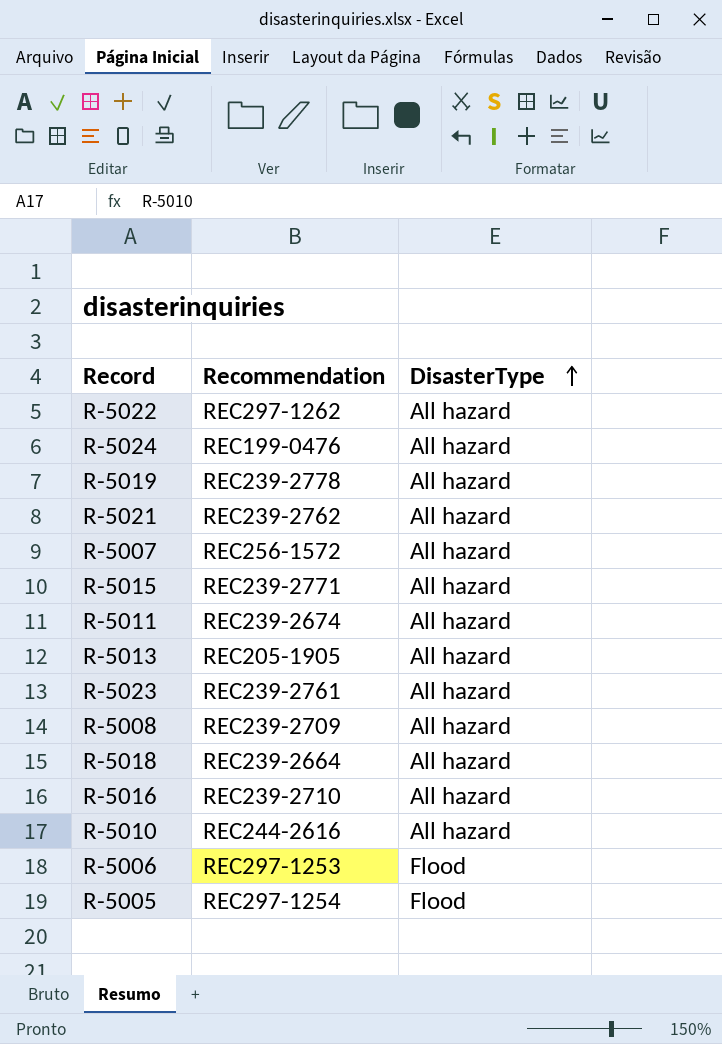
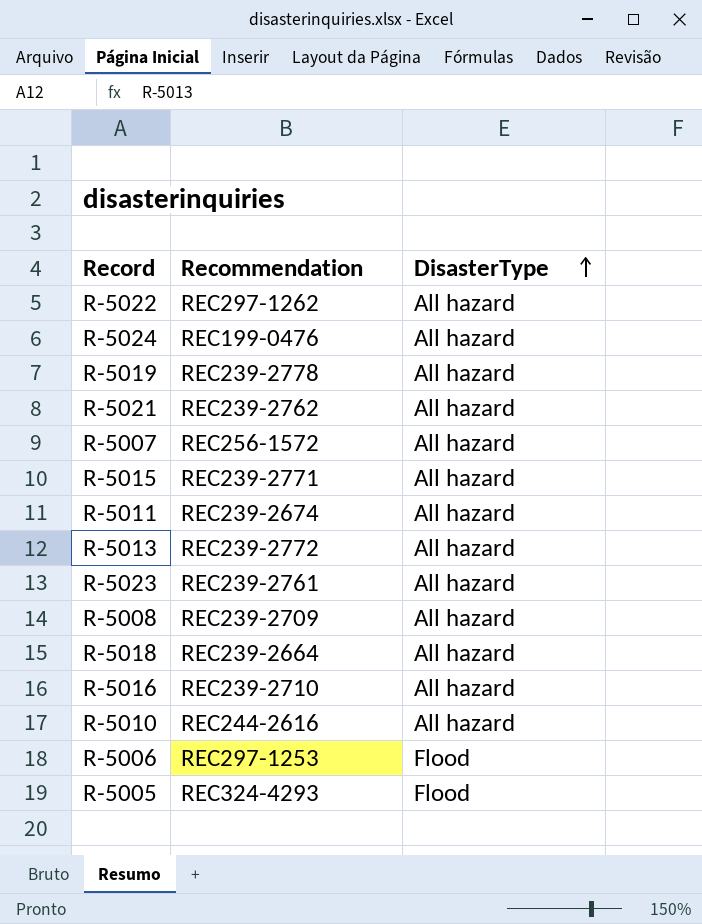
R-5013 | Recommendation: REC205-1905 -> REC239-2772
R-5005 | Recommendation: REC297-1254 -> REC324-4293

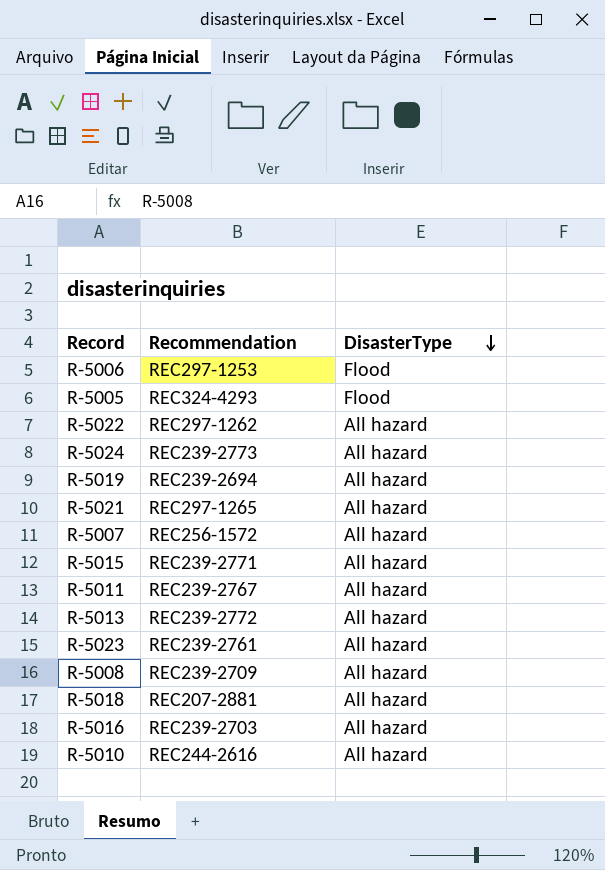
row order: DisasterType ascending -> DisasterType descending
R-5024 | Recommendation: REC199-0476 -> REC239-2773
R-5019 | Recommendation: REC239-2778 -> REC239-2694
R-5021 | Recommendation: REC239-2762 -> REC297-1265
R-5011 | Recommendation: REC239-2674 -> REC239-2767
R-5018 | Recommendation: REC239-2664 -> REC207-2881
R-5016 | Recommendation: REC239-2710 -> REC239-2703

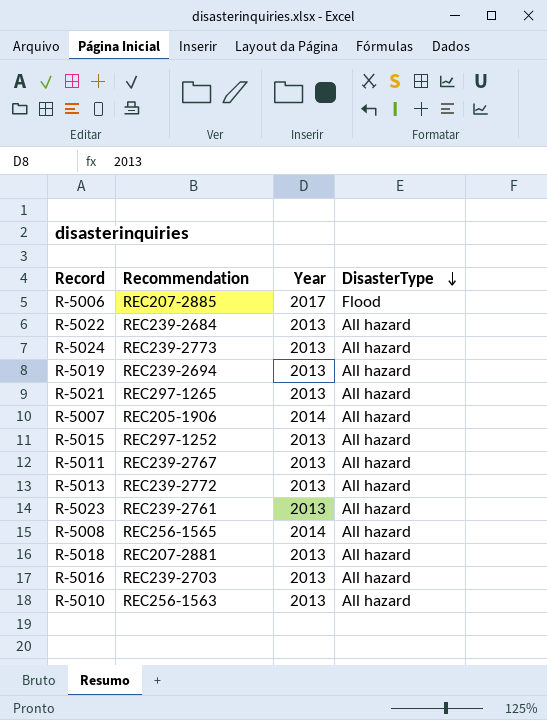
column Year | position: none -> 3
row R-5005: REC324-4293 | Flood -> none
R-5006 | Recommendation: REC297-1253 -> REC207-2885
R-5022 | Recommendation: REC297-1262 -> REC239-2684
R-5007 | Recommendation: REC256-1572 -> REC205-1906
R-5015 | Recommendation: REC239-2771 -> REC297-1252
R-5008 | Recommendation: REC239-2709 -> REC256-1565
R-5010 | Recommendation: REC244-2616 -> REC256-1563

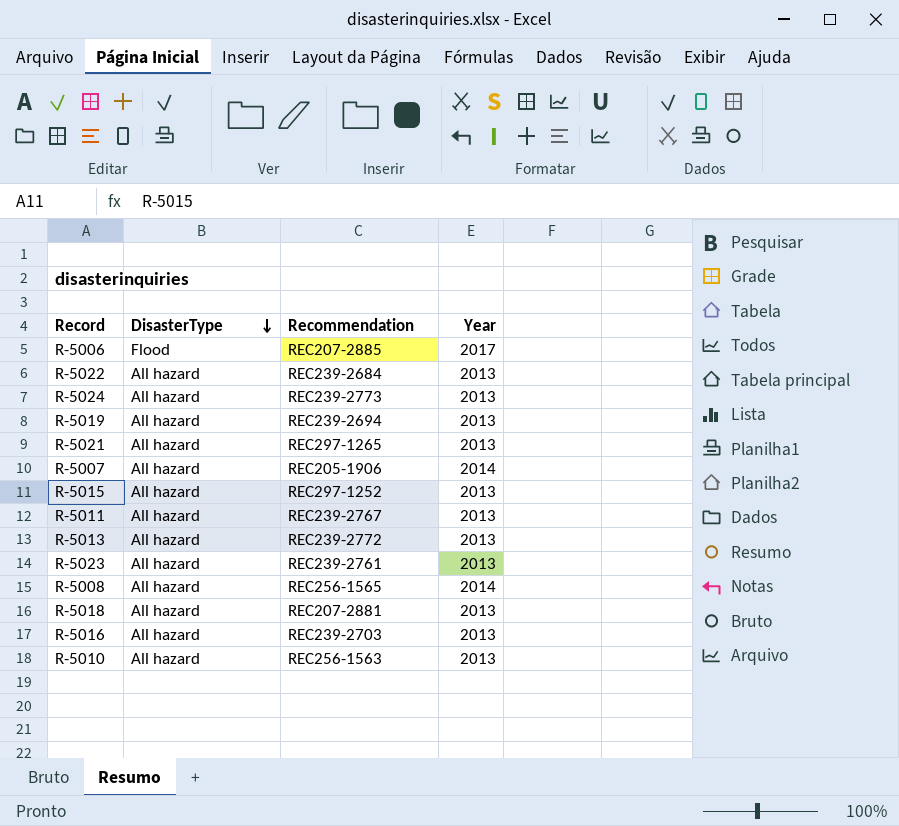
column DisasterType | position: 4 -> 2

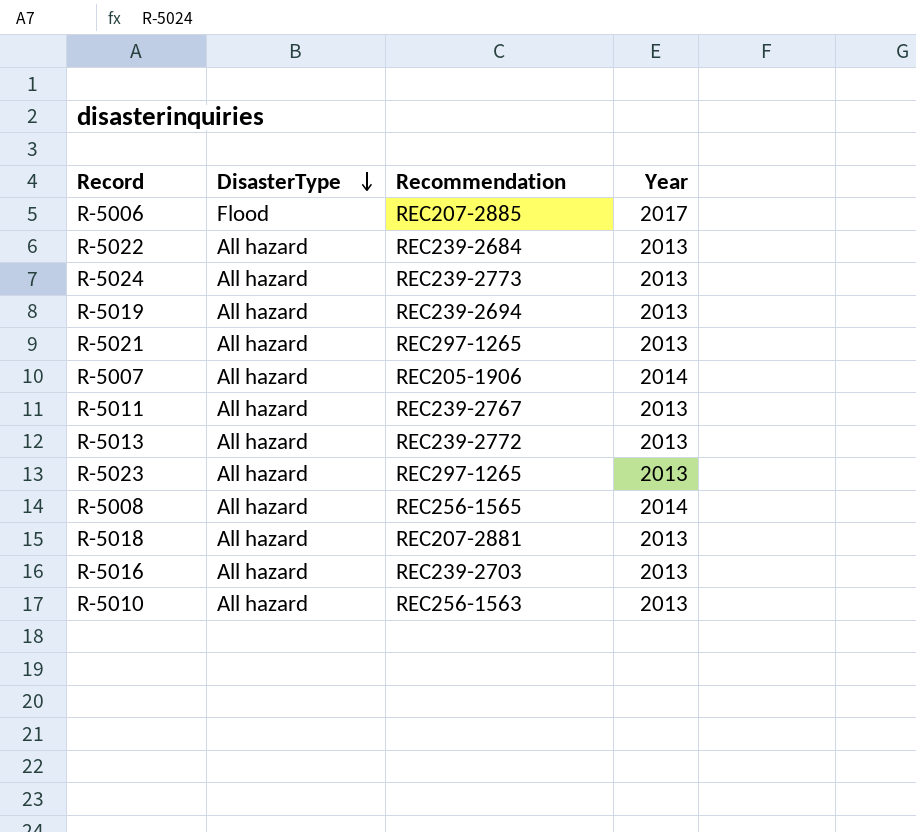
row R-5015: All hazard | REC297-1252 | 2013 -> none
R-5023 | Recommendation: REC239-2761 -> REC297-1265

